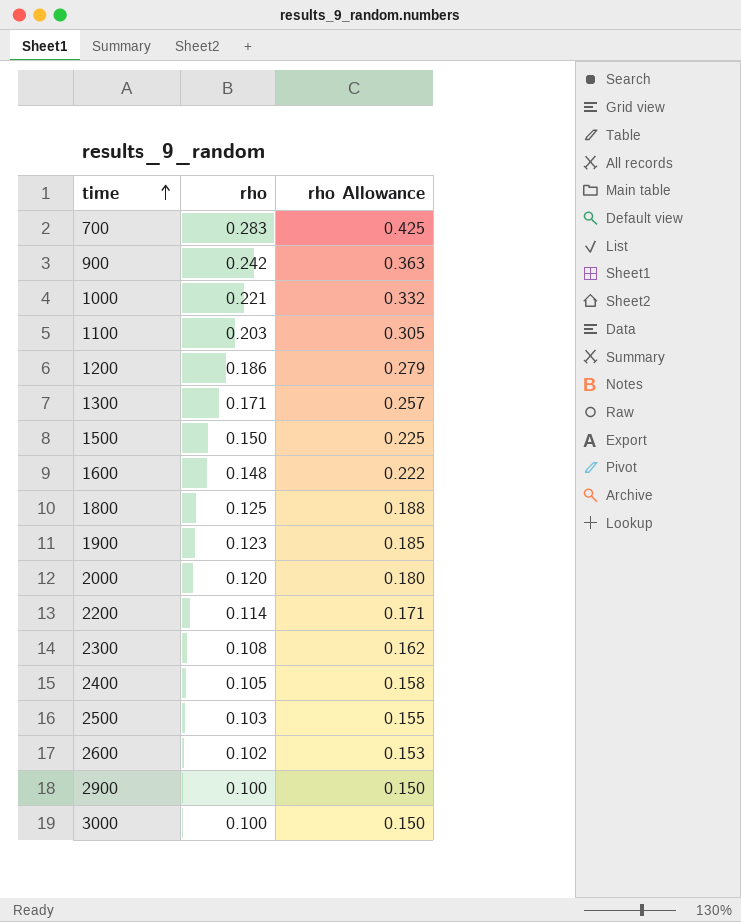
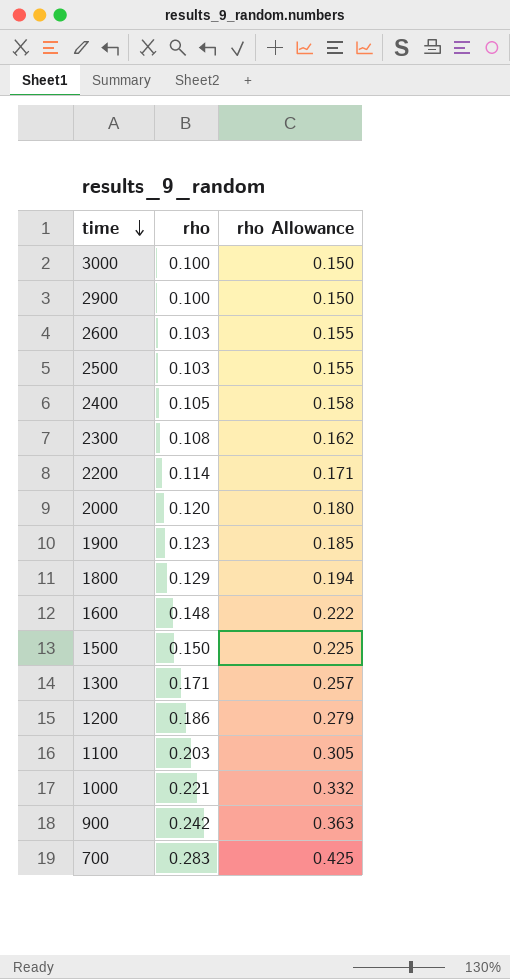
row order: time ascending -> time descending
2600 | rho: 0.102 -> 0.103
2600 | rho Allowance: 0.153 -> 0.155
1800 | rho: 0.125 -> 0.129
1800 | rho Allowance: 0.188 -> 0.194

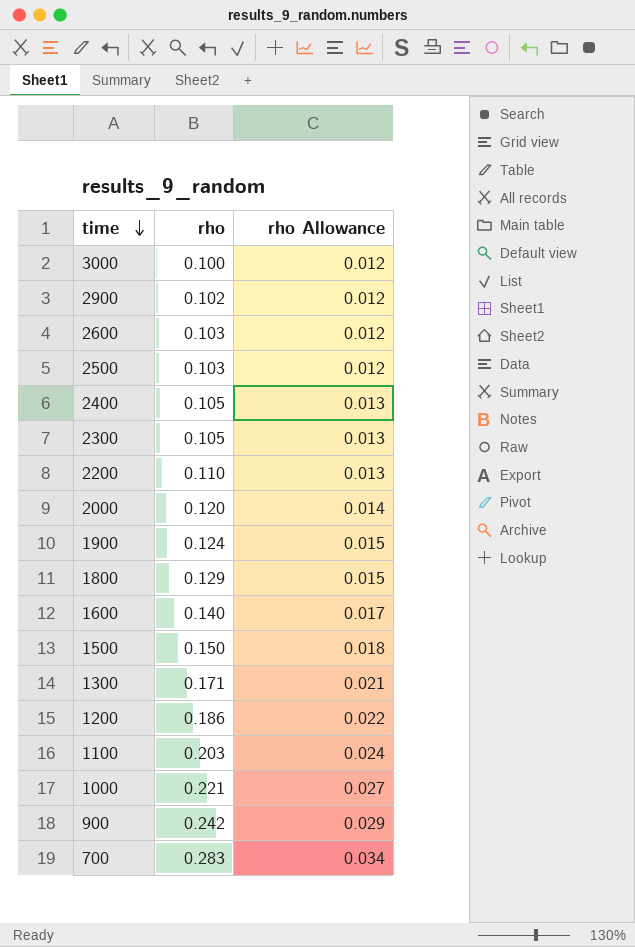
column rho Allowance | formula: [rho] * 1.5 -> [rho] * 0.12
2900 | rho: 0.100 -> 0.102
2300 | rho: 0.108 -> 0.105
2200 | rho: 0.114 -> 0.110
1900 | rho: 0.123 -> 0.124
1600 | rho: 0.148 -> 0.140

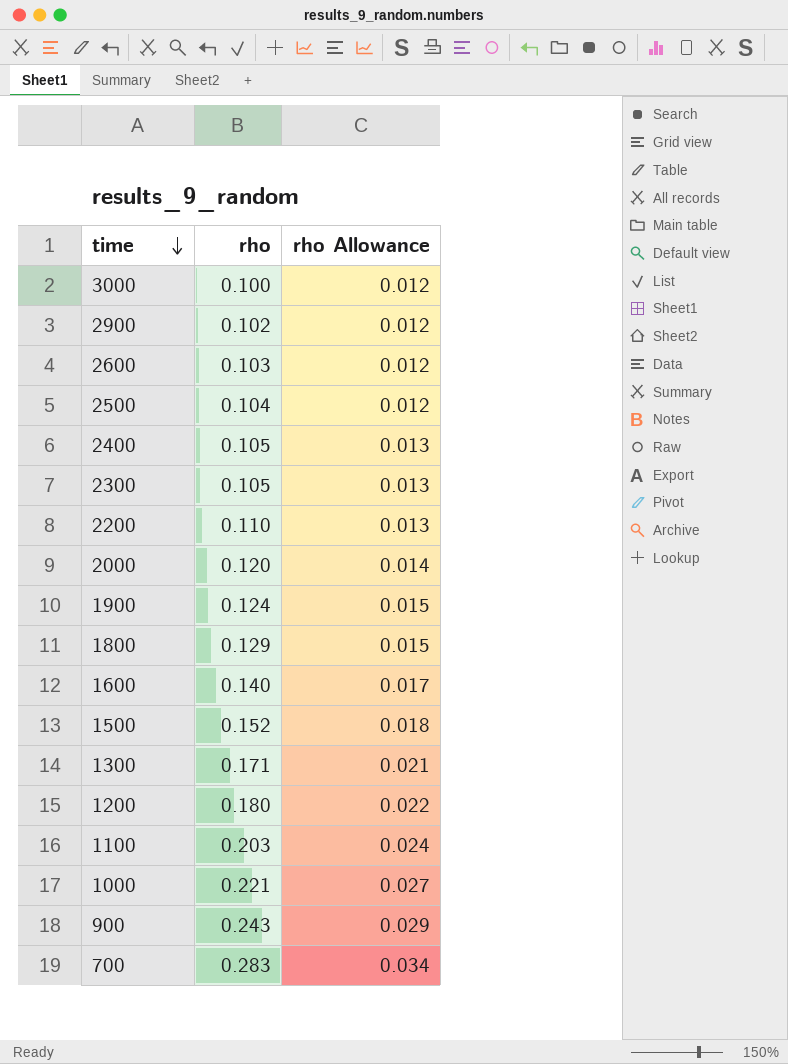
2500 | rho: 0.103 -> 0.104
1500 | rho: 0.150 -> 0.152
1200 | rho: 0.186 -> 0.180
900 | rho: 0.242 -> 0.243

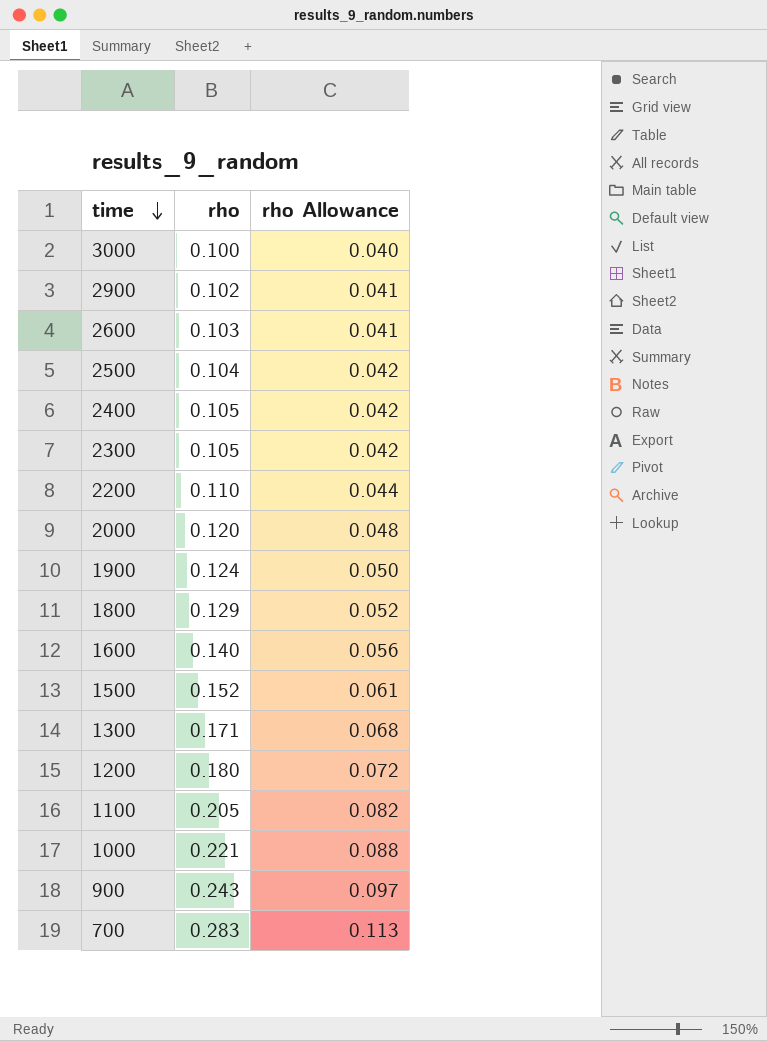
column rho Allowance | formula: [rho] * 0.12 -> [rho] * 0.4
1100 | rho: 0.203 -> 0.205

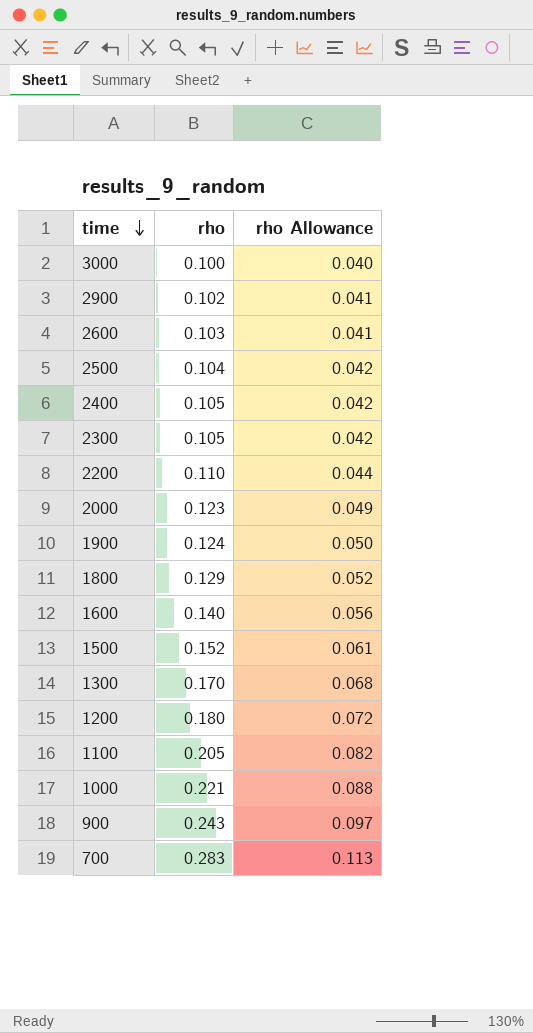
2000 | rho: 0.120 -> 0.123
2000 | rho Allowance: 0.048 -> 0.049
1300 | rho: 0.171 -> 0.170

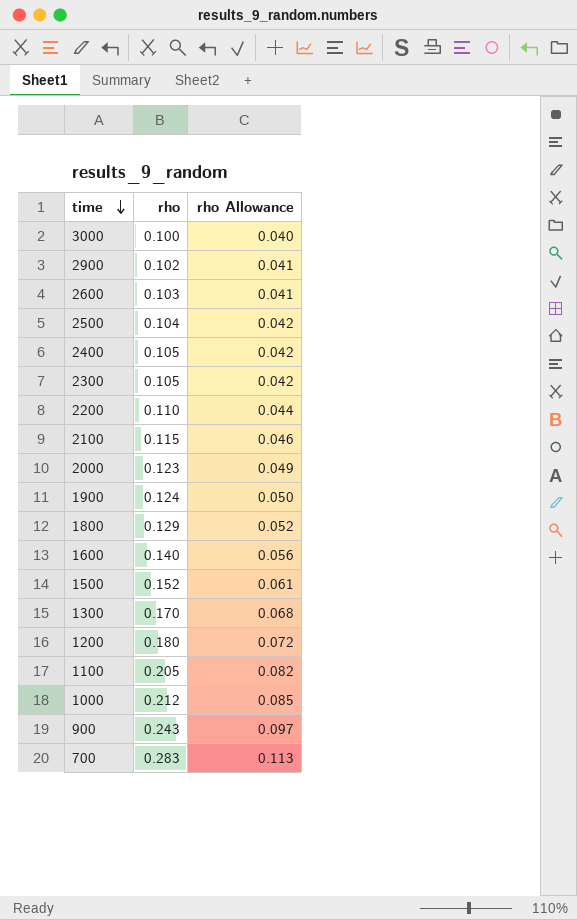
row 2100: none -> 0.115 | 0.046
1000 | rho: 0.221 -> 0.212
1000 | rho Allowance: 0.088 -> 0.085

